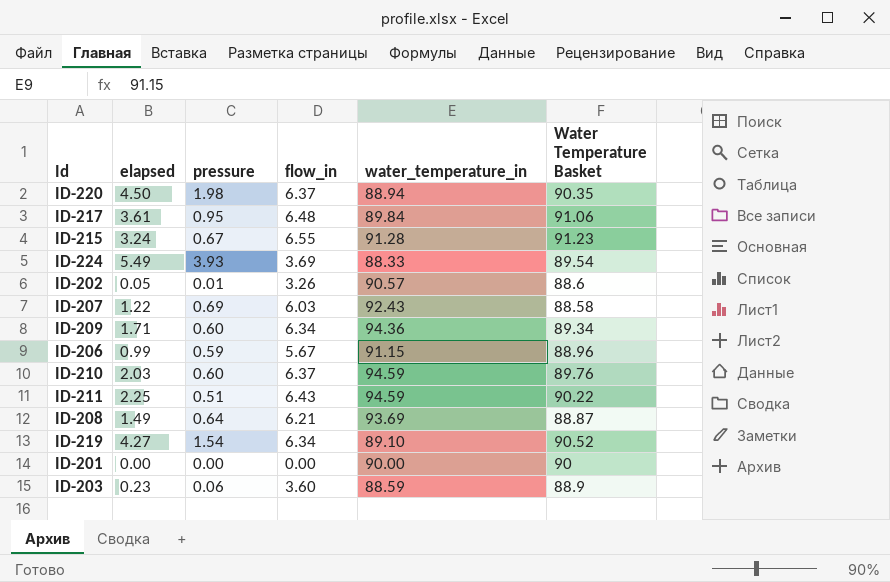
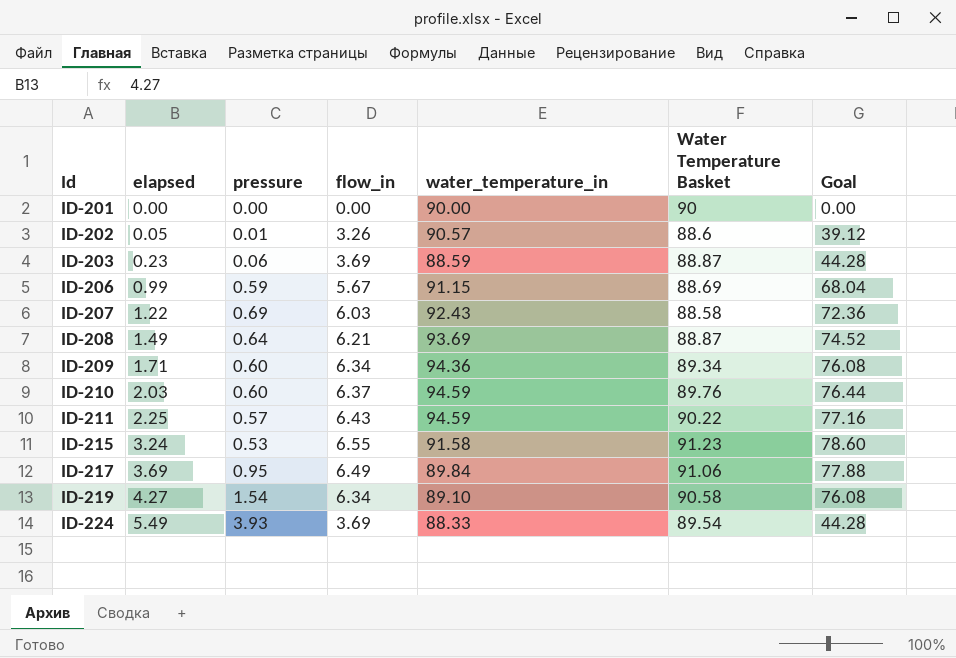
row order: none -> Id ascending
column Goal | formula: none -> [flow_in] * 12
row ID-220: 4.50 | 1.98 | 6.37 | 88.94 | 90.35 -> none
ID-203 | flow_in: 3.60 -> 3.69
ID-203 | Water Temperature Basket: 88.9 -> 88.87
ID-206 | Water Temperature Basket: 88.96 -> 88.69
ID-211 | pressure: 0.51 -> 0.57
ID-215 | pressure: 0.67 -> 0.53
ID-215 | water_temperature_in: 91.28 -> 91.58
ID-217 | elapsed: 3.61 -> 3.69
ID-217 | flow_in: 6.48 -> 6.49
ID-219 | Water Temperature Basket: 90.52 -> 90.58

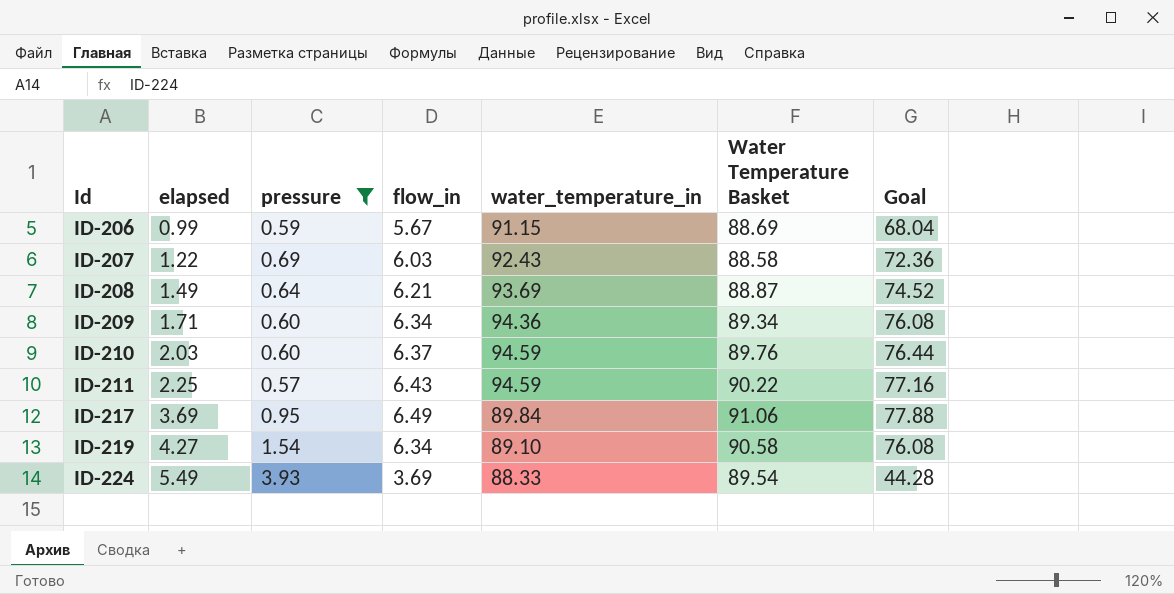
filter: none -> pressure >= 0.57

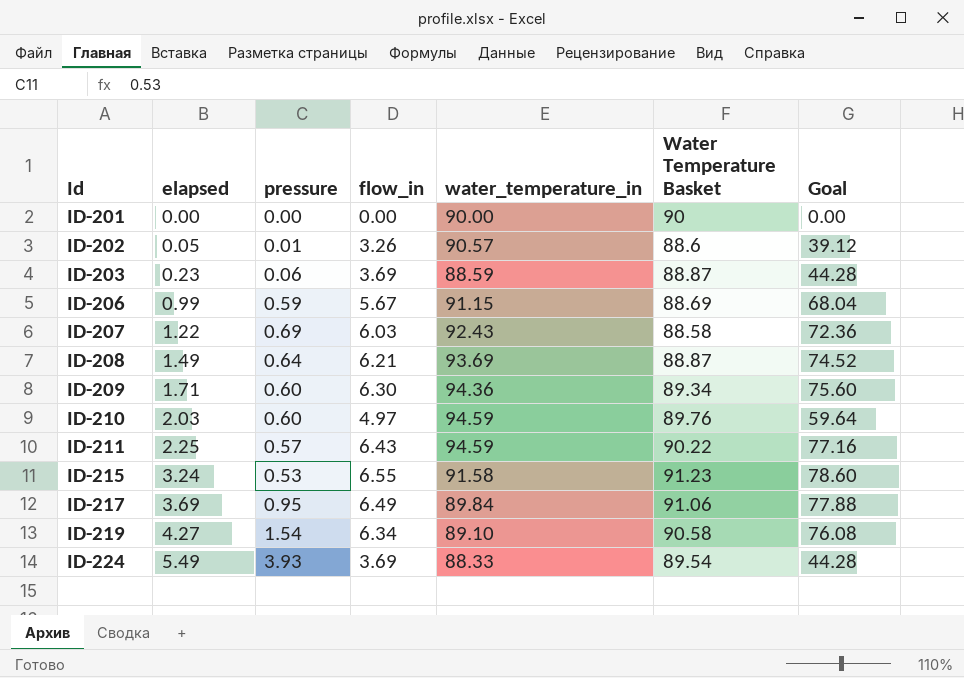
filter: pressure >= 0.57 -> none
ID-209 | flow_in: 6.34 -> 6.30
ID-209 | Goal: 76.08 -> 75.60
ID-210 | flow_in: 6.37 -> 4.97
ID-210 | Goal: 76.44 -> 59.64

